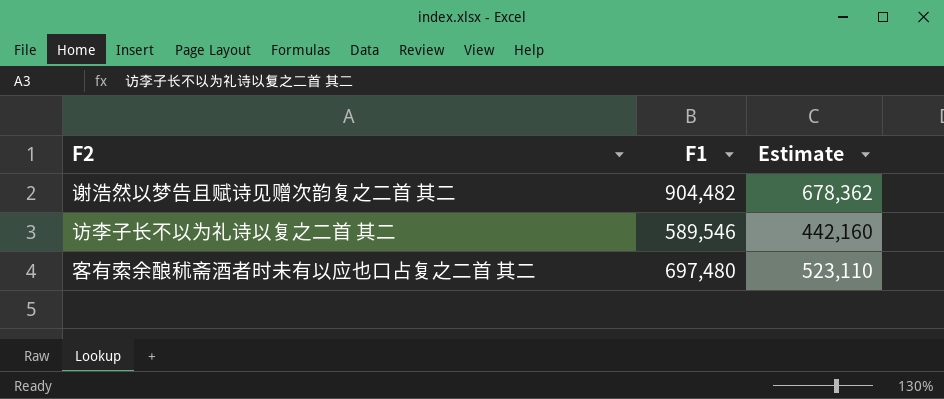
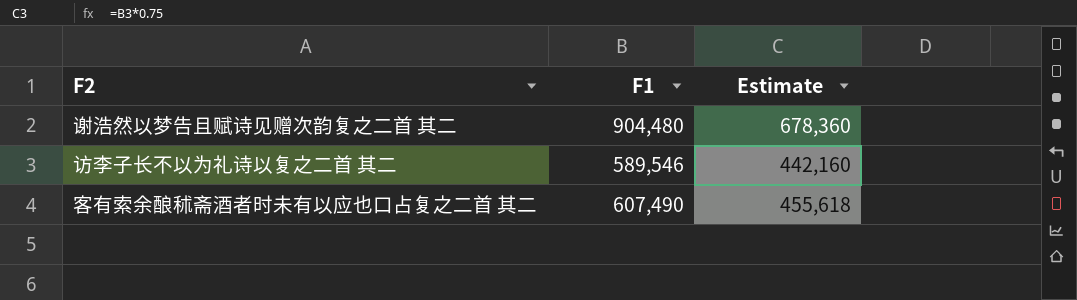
谢浩然以梦告且赋诗见赠次韵复之二首 其二 | F1: 904,482 -> 904,480
谢浩然以梦告且赋诗见赠次韵复之二首 其二 | Estimate: 678,362 -> 678,360
客有索余酿秫斋酒者时未有以应也口占复之二首 其二 | F1: 697,480 -> 607,490
客有索余酿秫斋酒者时未有以应也口占复之二首 其二 | Estimate: 523,110 -> 455,618

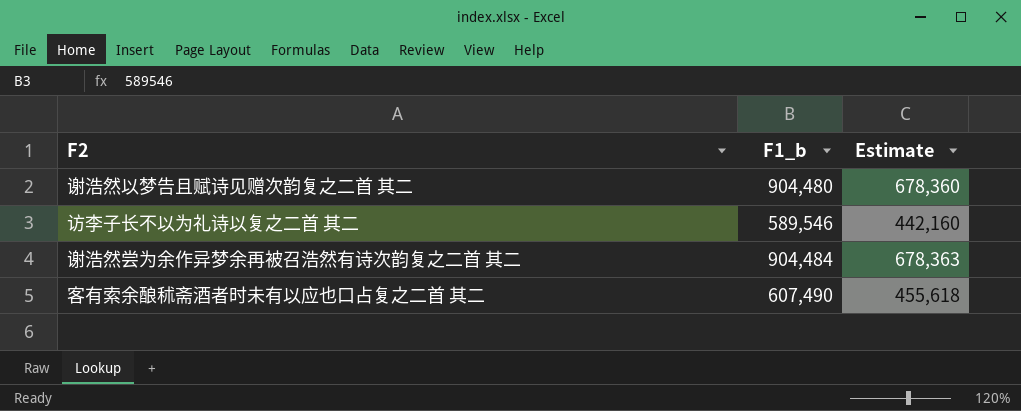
column name: F1 -> F1_b
row 谢浩然尝为余作异梦余再被召浩然有诗次韵复之二首 其二: none -> 904,484 | 678,363

